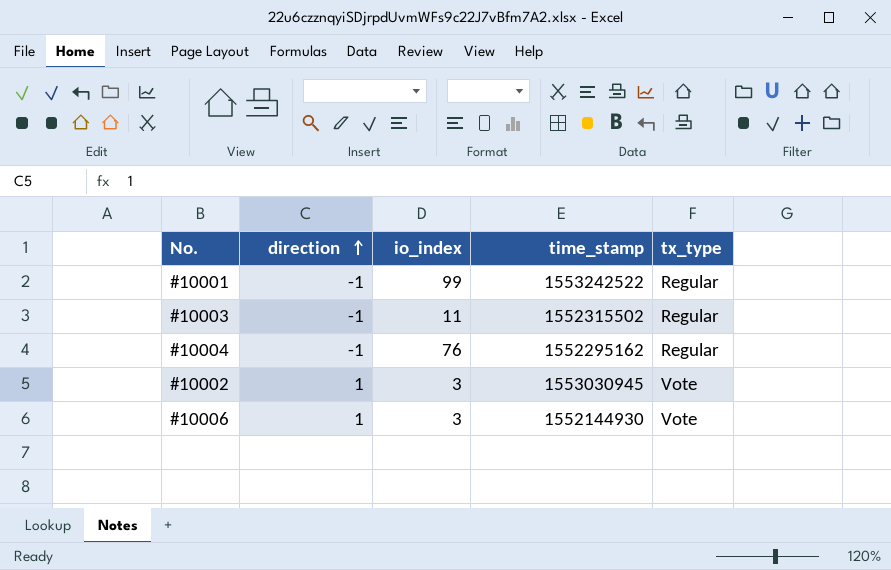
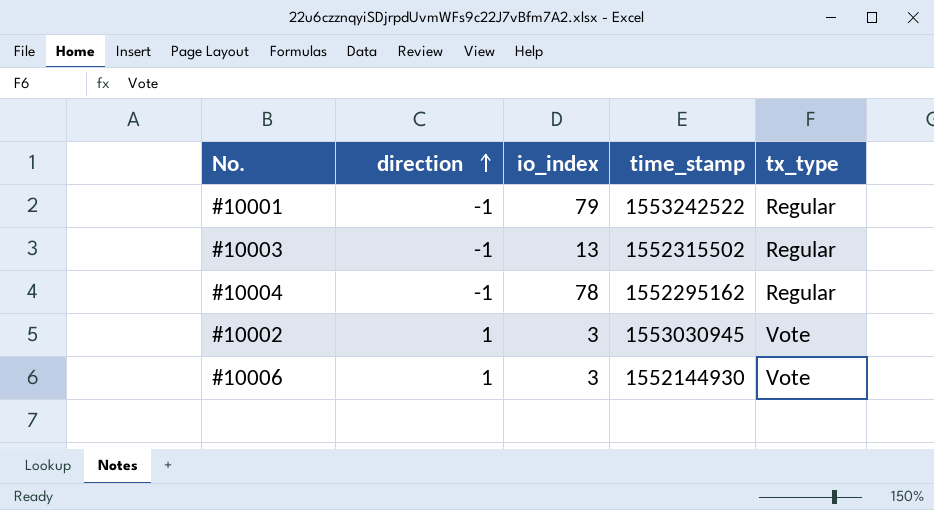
#10001 | io_index: 99 -> 79
#10003 | io_index: 11 -> 13
#10004 | io_index: 76 -> 78

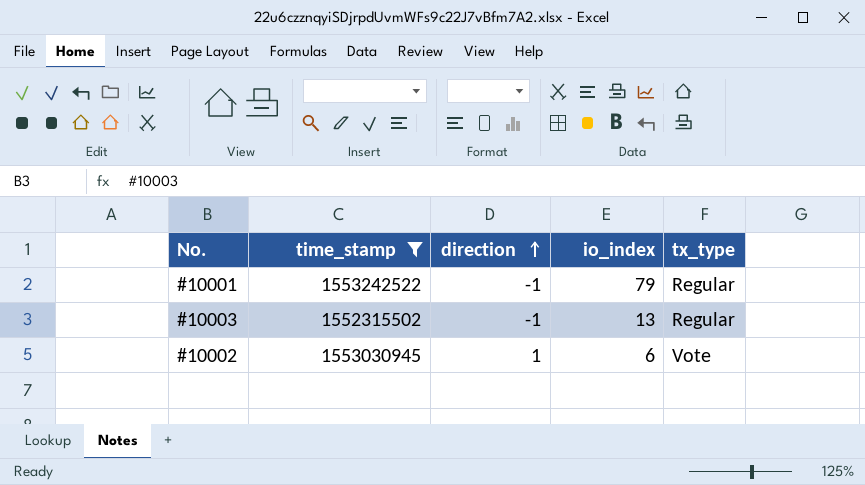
filter: none -> time_stamp >= 1552315502
column time_stamp | position: 4 -> 2
#10002 | io_index: 3 -> 6

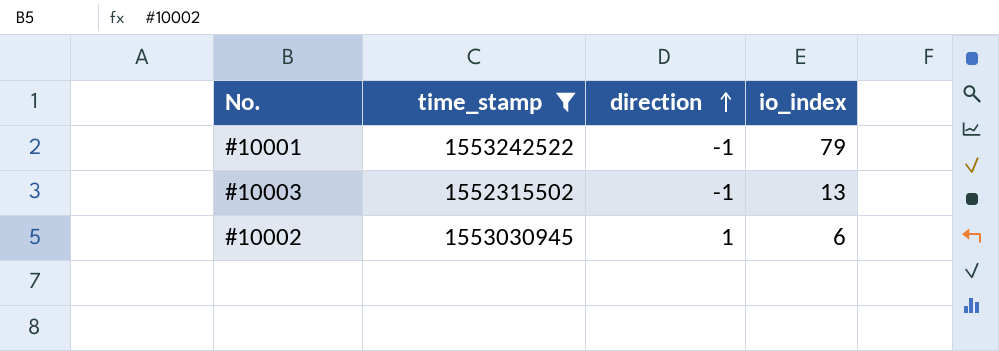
column tx_type | position: 5 -> none

